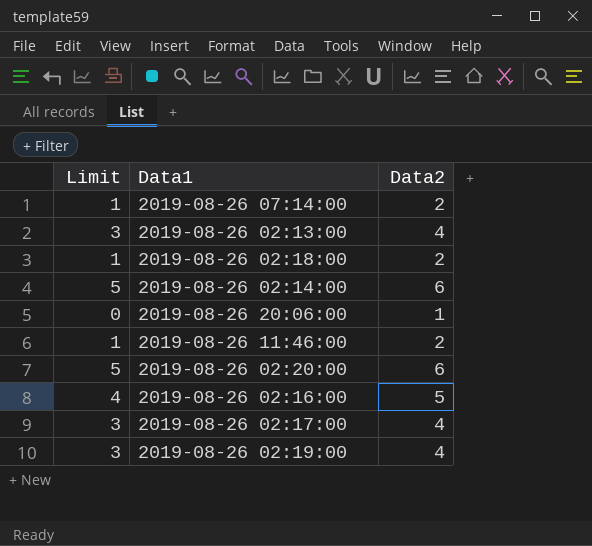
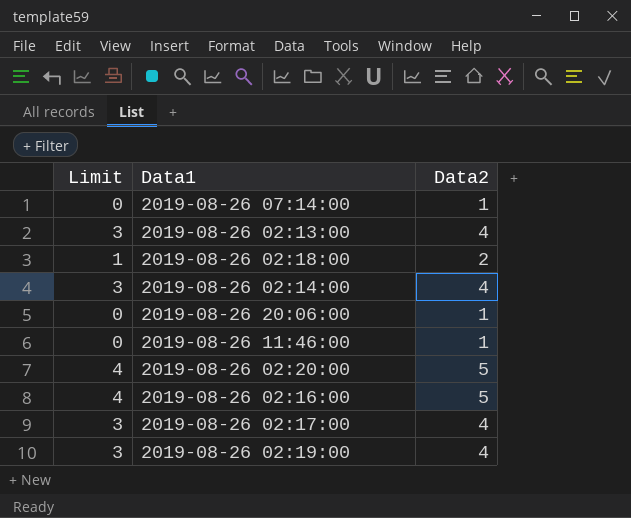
2019-08-26 07:14:00 | Limit: 1 -> 0
2019-08-26 07:14:00 | Data2: 2 -> 1
2019-08-26 02:14:00 | Limit: 5 -> 3
2019-08-26 02:14:00 | Data2: 6 -> 4
2019-08-26 11:46:00 | Limit: 1 -> 0
2019-08-26 11:46:00 | Data2: 2 -> 1
2019-08-26 02:20:00 | Limit: 5 -> 4
2019-08-26 02:20:00 | Data2: 6 -> 5

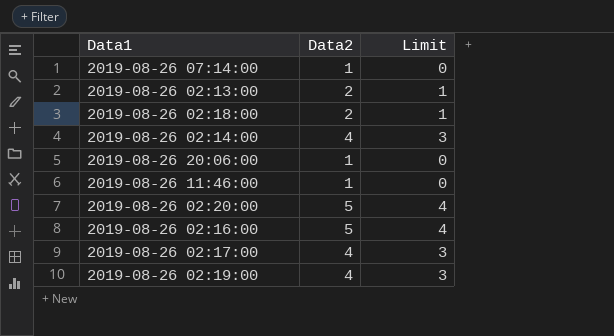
column Limit | position: 1 -> 3
2019-08-26 02:13:00 | Data2: 4 -> 2
2019-08-26 02:13:00 | Limit: 3 -> 1

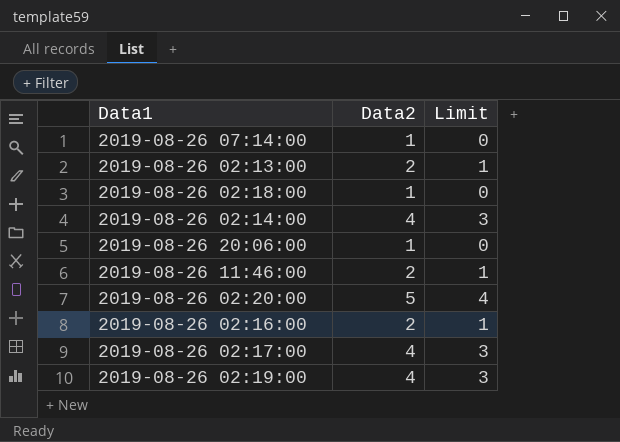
2019-08-26 02:18:00 | Data2: 2 -> 1
2019-08-26 02:18:00 | Limit: 1 -> 0
2019-08-26 11:46:00 | Data2: 1 -> 2
2019-08-26 11:46:00 | Limit: 0 -> 1
2019-08-26 02:16:00 | Data2: 5 -> 2
2019-08-26 02:16:00 | Limit: 4 -> 1

